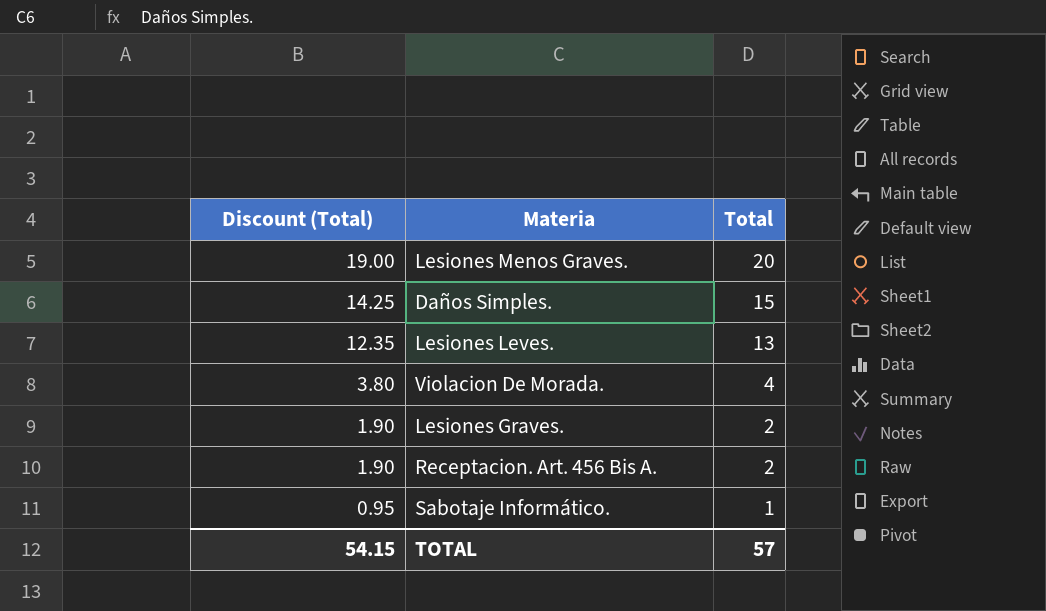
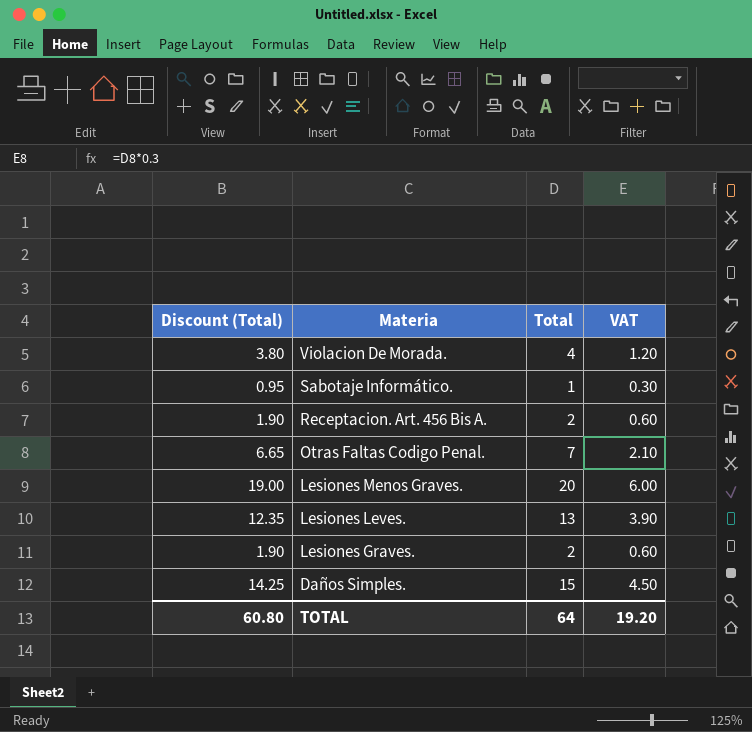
row order: Discount (Total) descending -> Materia descending
column VAT | formula: none -> [Total] * 0.3
row Otras Faltas Codigo Penal.: none -> 6.65 | 7 | 2.10
TOTAL | Discount (Total): 54.15 -> 60.80
TOTAL | Total: 57 -> 64

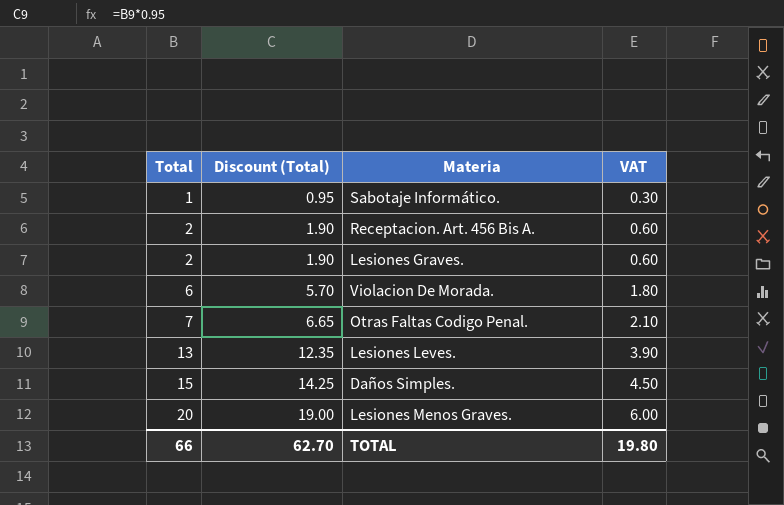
row order: Materia descending -> Total ascending
column Total | position: 3 -> 1
Violacion De Morada. | Total: 4 -> 6
Violacion De Morada. | Discount (Total): 3.80 -> 5.70
Violacion De Morada. | VAT: 1.20 -> 1.80
TOTAL | Total: 64 -> 66
TOTAL | Discount (Total): 60.80 -> 62.70
TOTAL | VAT: 19.20 -> 19.80

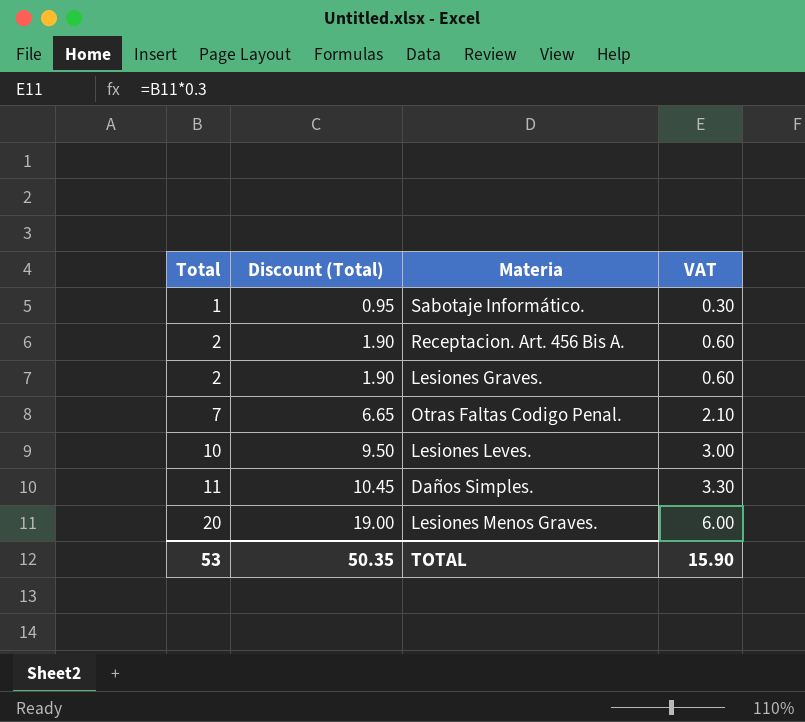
row Violacion De Morada.: 6 | 5.70 | 1.80 -> none
Lesiones Leves. | Total: 13 -> 10
Lesiones Leves. | Discount (Total): 12.35 -> 9.50
Lesiones Leves. | VAT: 3.90 -> 3.00
Daños Simples. | Total: 15 -> 11
Daños Simples. | Discount (Total): 14.25 -> 10.45
Daños Simples. | VAT: 4.50 -> 3.30
TOTAL | Total: 66 -> 53
TOTAL | Discount (Total): 62.70 -> 50.35
TOTAL | VAT: 19.80 -> 15.90

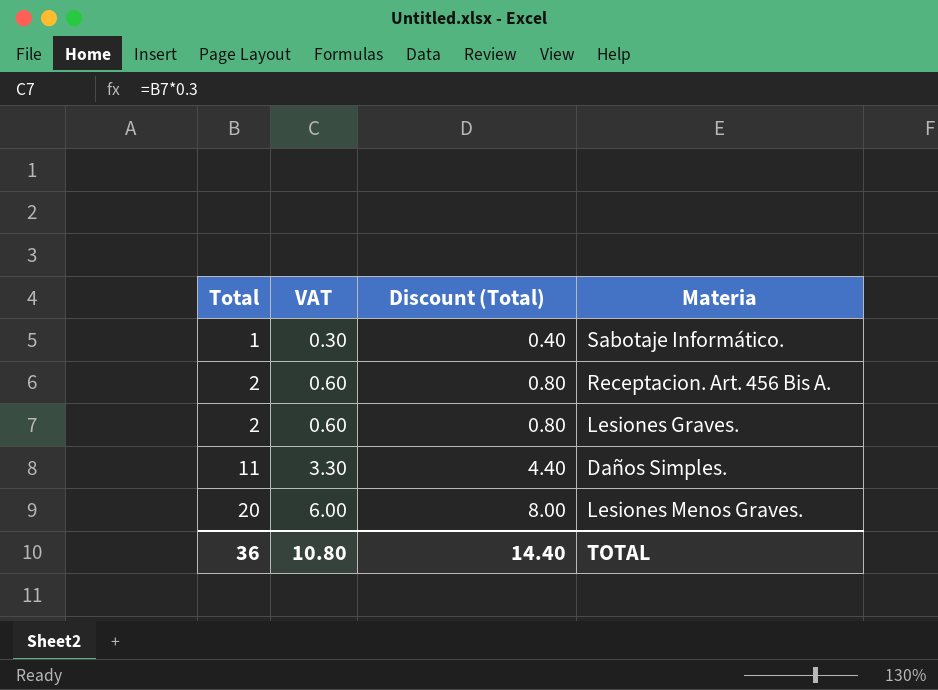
column VAT | position: 4 -> 2
column Discount (Total) | formula: [Total] * 0.95 -> [Total] * 0.4
row Otras Faltas Codigo Penal.: 7 | 6.65 | 2.10 -> none
row Lesiones Leves.: 10 | 9.50 | 3.00 -> none
TOTAL | Total: 53 -> 36
TOTAL | VAT: 15.90 -> 10.80
TOTAL | Discount (Total): 50.35 -> 14.40

